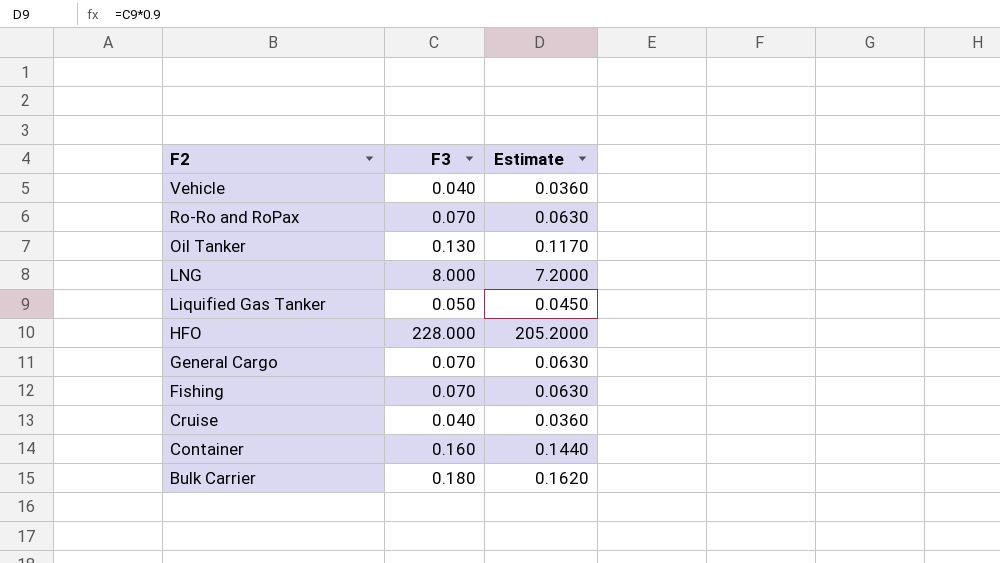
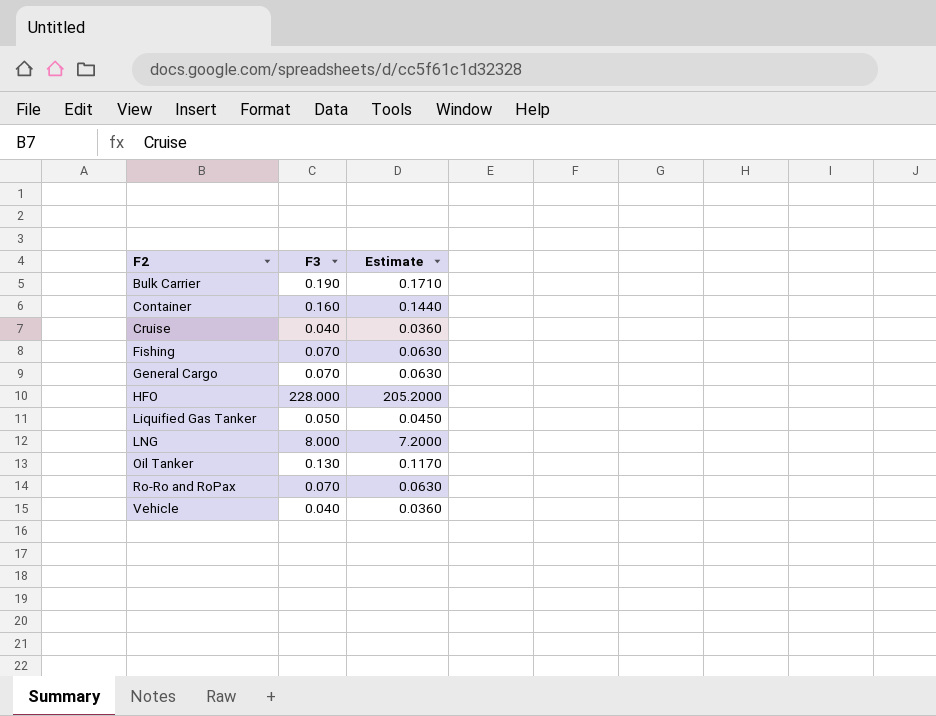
row order: F2 descending -> F2 ascending
Bulk Carrier | F3: 0.180 -> 0.190
Bulk Carrier | Estimate: 0.1620 -> 0.1710

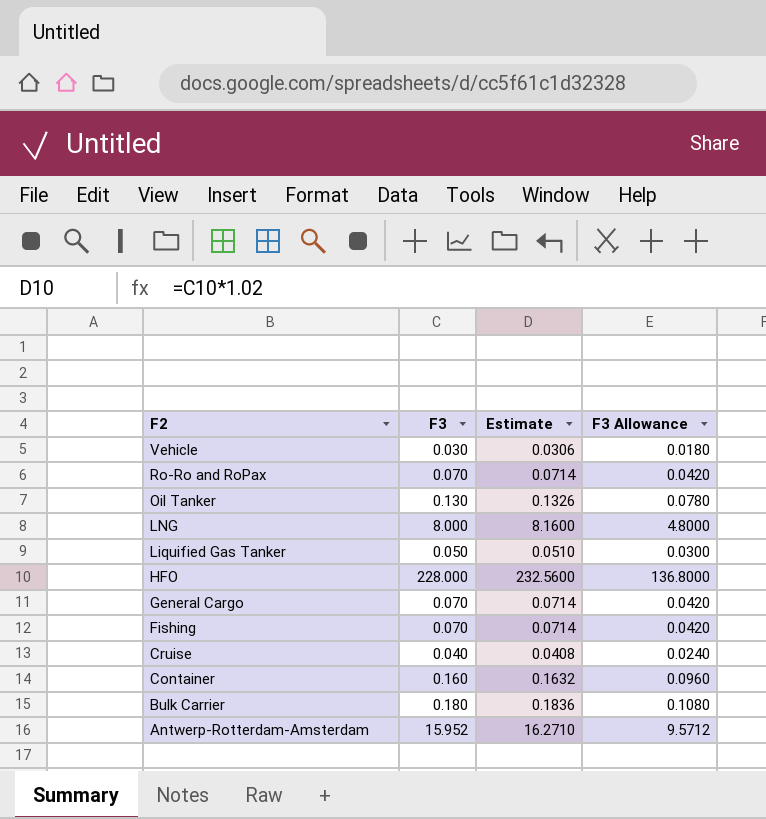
row order: F2 ascending -> F2 descending
column Estimate | formula: [F3] * 0.9 -> [F3] * 1.02
column F3 Allowance | formula: none -> [F3] * 0.6
Vehicle | F3: 0.040 -> 0.030
Bulk Carrier | F3: 0.190 -> 0.180
row Antwerp-Rotterdam-Amsterdam: none -> 15.952 | 16.2710 | 9.5712

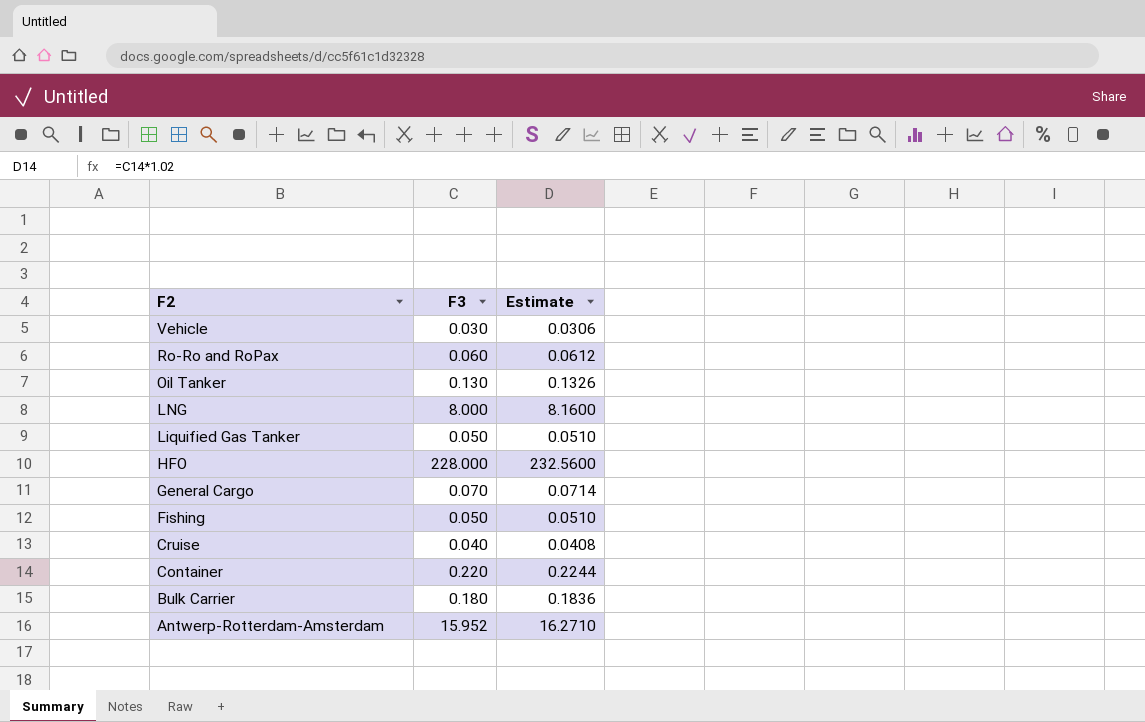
column F3 Allowance | formula: [F3] * 0.6 -> none
Ro-Ro and RoPax | F3: 0.070 -> 0.060
Ro-Ro and RoPax | Estimate: 0.0714 -> 0.0612
Fishing | F3: 0.070 -> 0.050
Fishing | Estimate: 0.0714 -> 0.0510
Container | F3: 0.160 -> 0.220
Container | Estimate: 0.1632 -> 0.2244

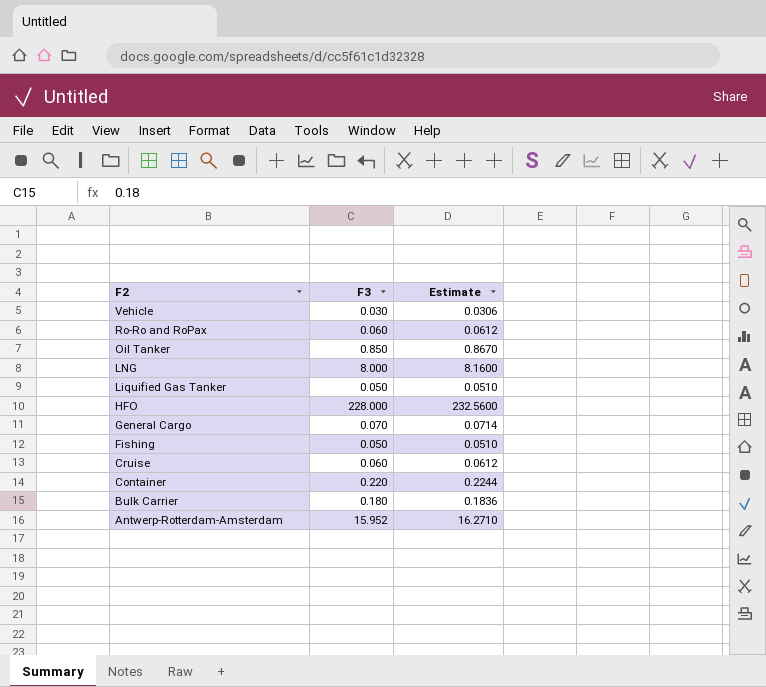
Oil Tanker | F3: 0.130 -> 0.850
Oil Tanker | Estimate: 0.1326 -> 0.8670
Cruise | F3: 0.040 -> 0.060
Cruise | Estimate: 0.0408 -> 0.0612

